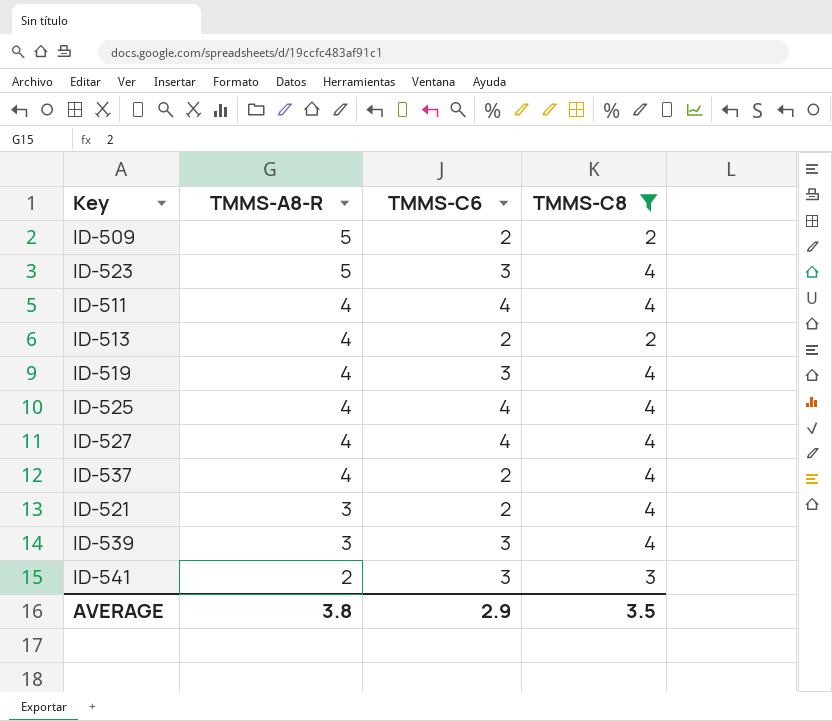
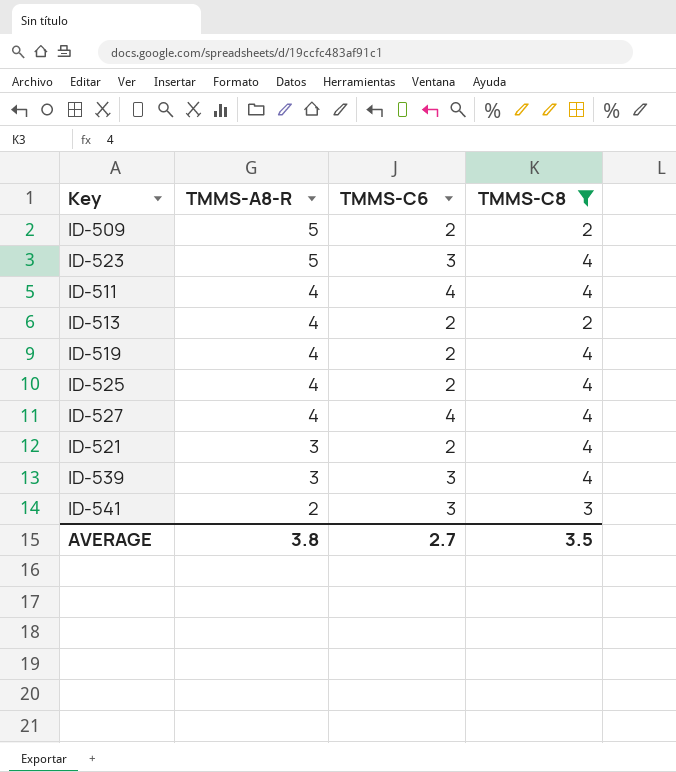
row ID-537: 4 | 2 | 4 -> none
ID-519 | TMMS-C6: 3 -> 2
ID-525 | TMMS-C6: 4 -> 2
AVERAGE | TMMS-C6: 2.9 -> 2.7

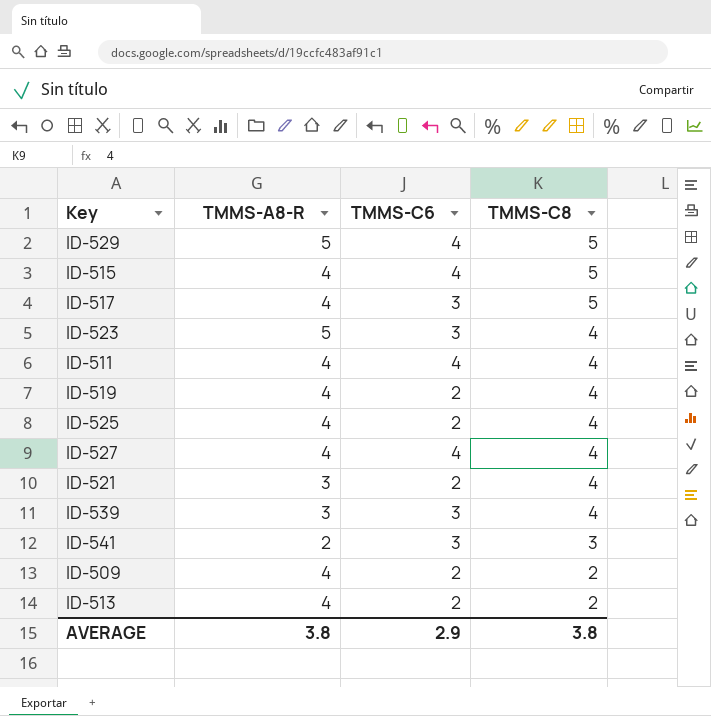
filter: TMMS-C8 != 5 -> none
row order: TMMS-A8-R descending -> TMMS-C8 descending
ID-509 | TMMS-A8-R: 5 -> 4
AVERAGE | TMMS-C6: 2.7 -> 2.9
AVERAGE | TMMS-C8: 3.5 -> 3.8

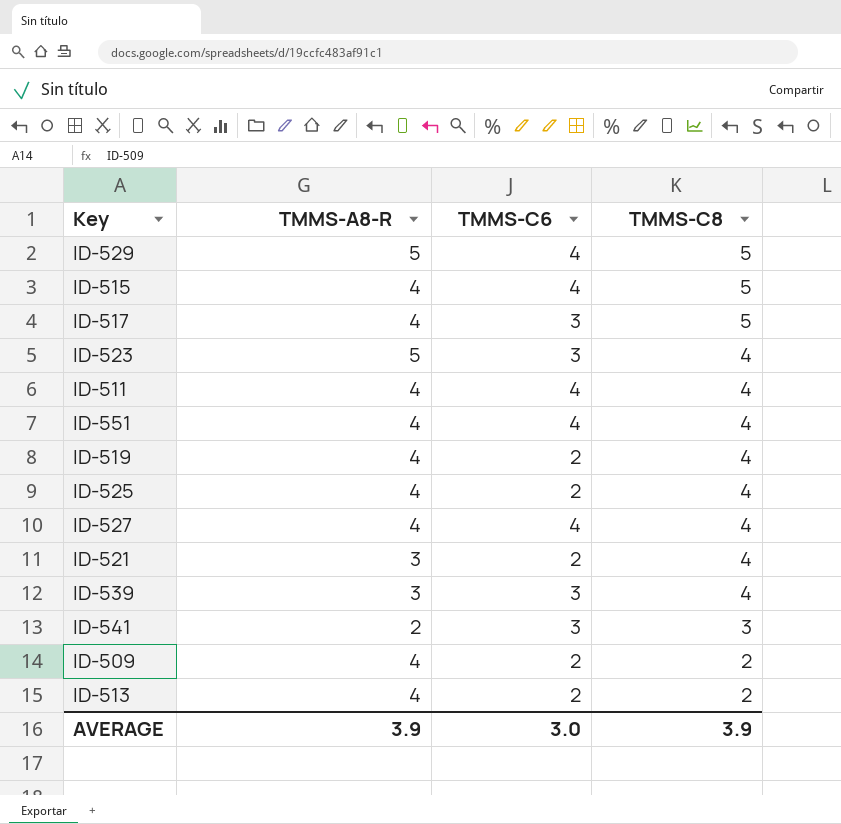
row ID-551: none -> 4 | 4 | 4
AVERAGE | TMMS-A8-R: 3.8 -> 3.9
AVERAGE | TMMS-C6: 2.9 -> 3.0
AVERAGE | TMMS-C8: 3.8 -> 3.9

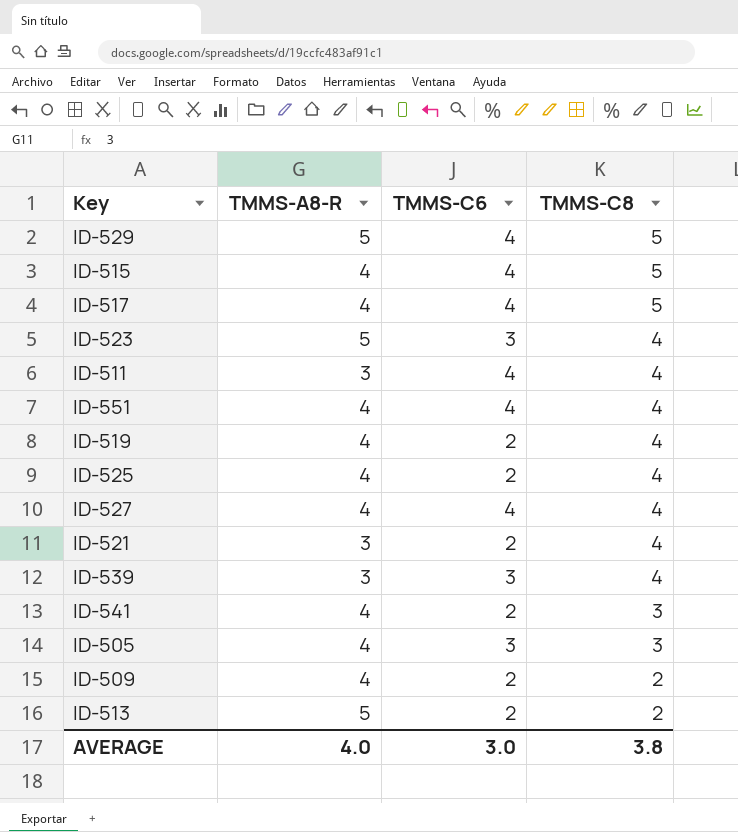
ID-517 | TMMS-C6: 3 -> 4
ID-511 | TMMS-A8-R: 4 -> 3
ID-541 | TMMS-A8-R: 2 -> 4
ID-541 | TMMS-C6: 3 -> 2
row ID-505: none -> 4 | 3 | 3
ID-513 | TMMS-A8-R: 4 -> 5
AVERAGE | TMMS-A8-R: 3.9 -> 4.0
AVERAGE | TMMS-C8: 3.9 -> 3.8

